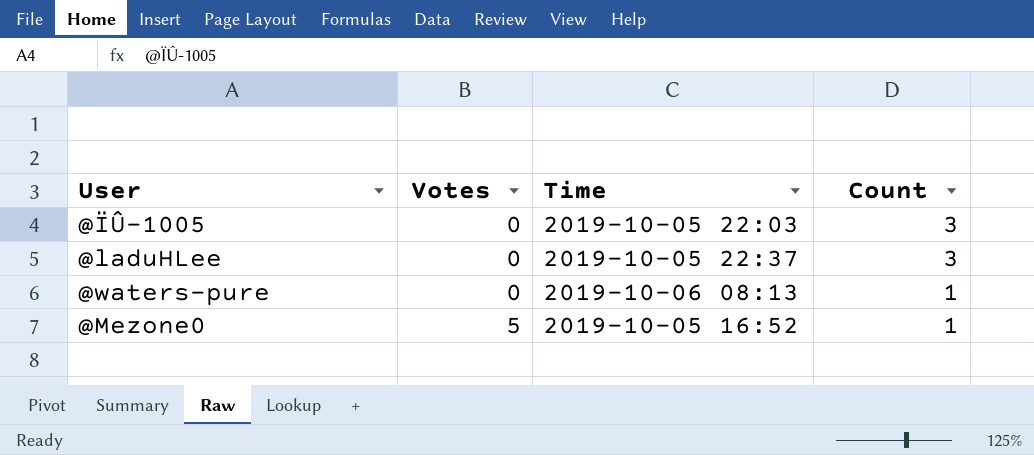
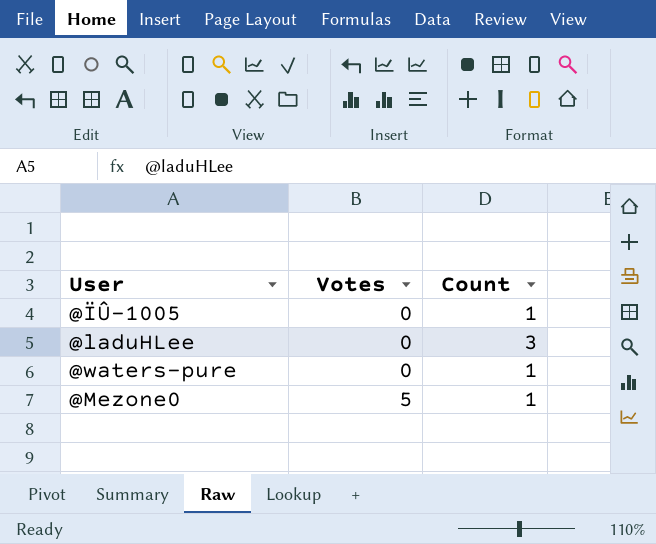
column Time | position: 3 -> none
@ÏÛ-1005 | Count: 3 -> 1

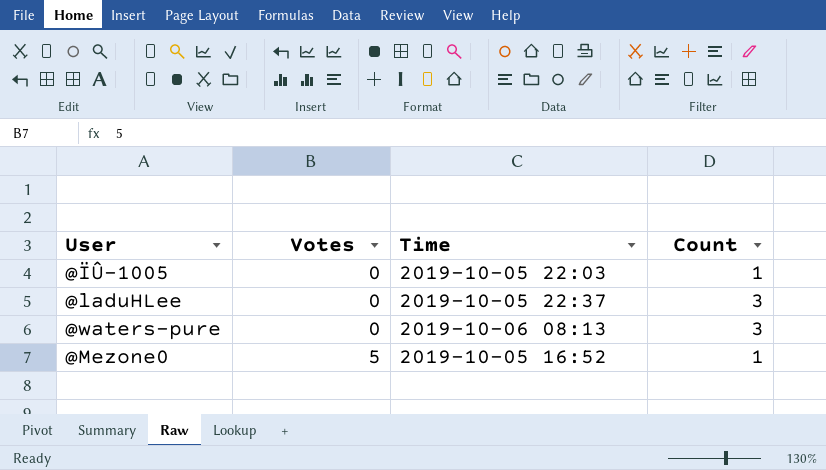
column Time | position: none -> 3
@waters-pure | Count: 1 -> 3

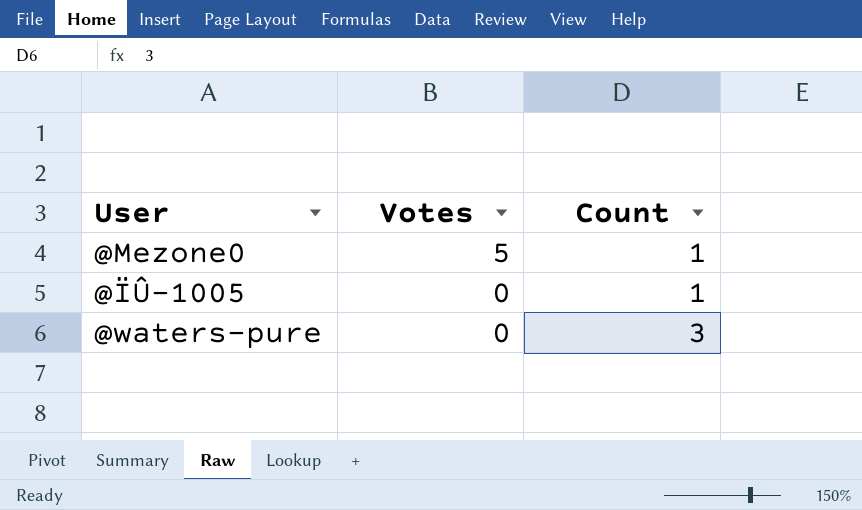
row order: Votes ascending -> Votes descending
column Time | position: 3 -> none
row @laduHLee: 0 | 2019-10-05 22:37 | 3 -> none

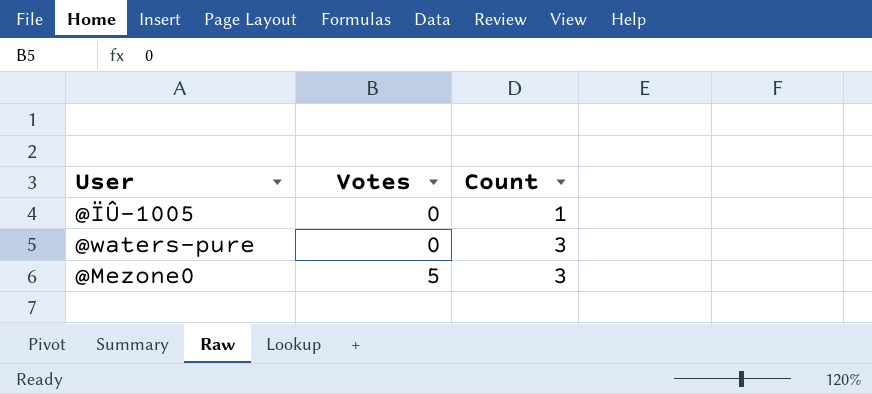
row order: Votes descending -> Votes ascending
@Mezone0 | Count: 1 -> 3

